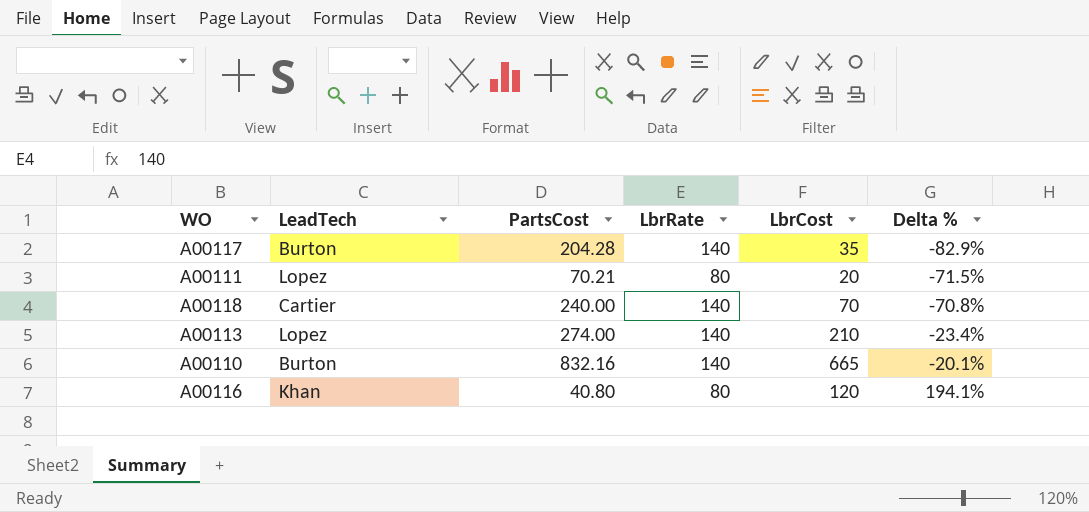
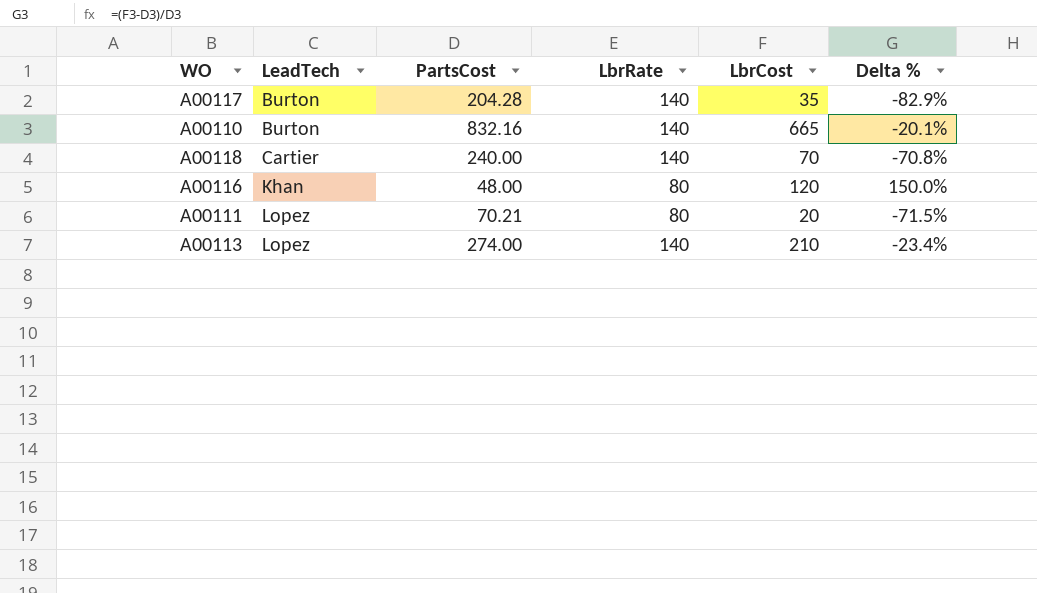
row order: Delta % ascending -> LeadTech ascending
A00116 | PartsCost: 40.80 -> 48.00
A00116 | Delta %: 194.1% -> 150.0%

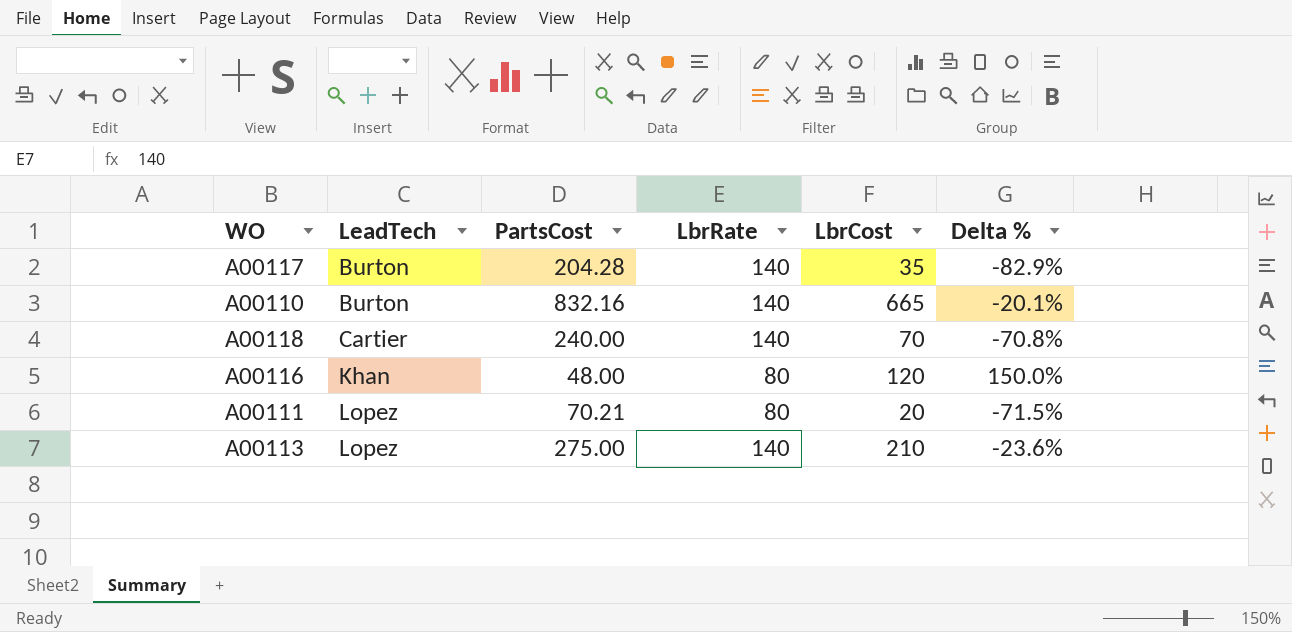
A00113 | PartsCost: 274.00 -> 275.00
A00113 | Delta %: -23.4% -> -23.6%

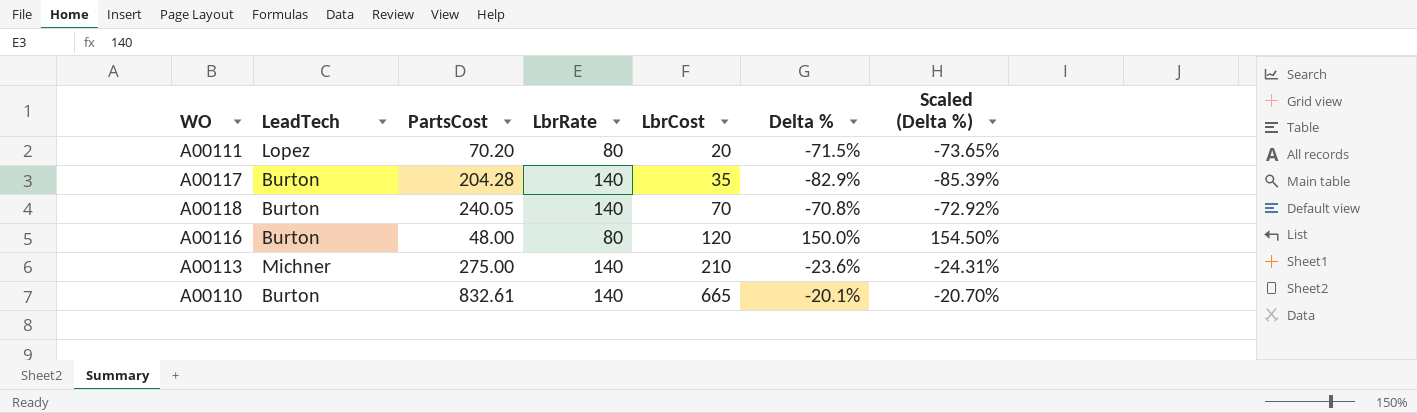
row order: LeadTech ascending -> LbrCost ascending
column Scaled (Delta %) | formula: none -> [Delta %] * 1.03
A00111 | PartsCost: 70.21 -> 70.20
A00118 | LeadTech: Cartier -> Burton
A00118 | PartsCost: 240.00 -> 240.05
A00116 | LeadTech: Khan -> Burton
A00113 | LeadTech: Lopez -> Michner
A00110 | PartsCost: 832.16 -> 832.61

